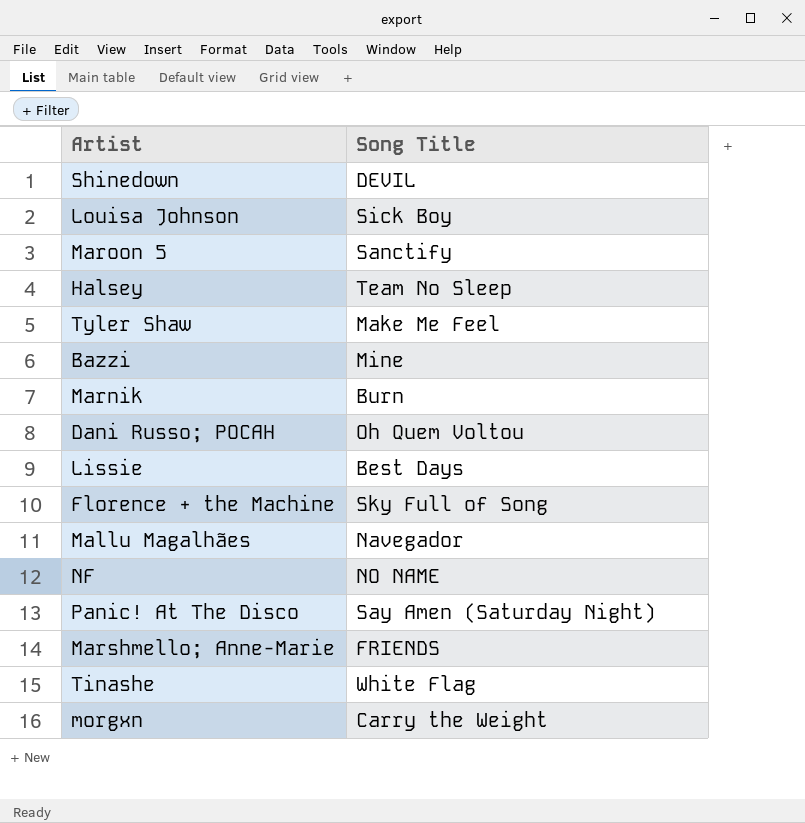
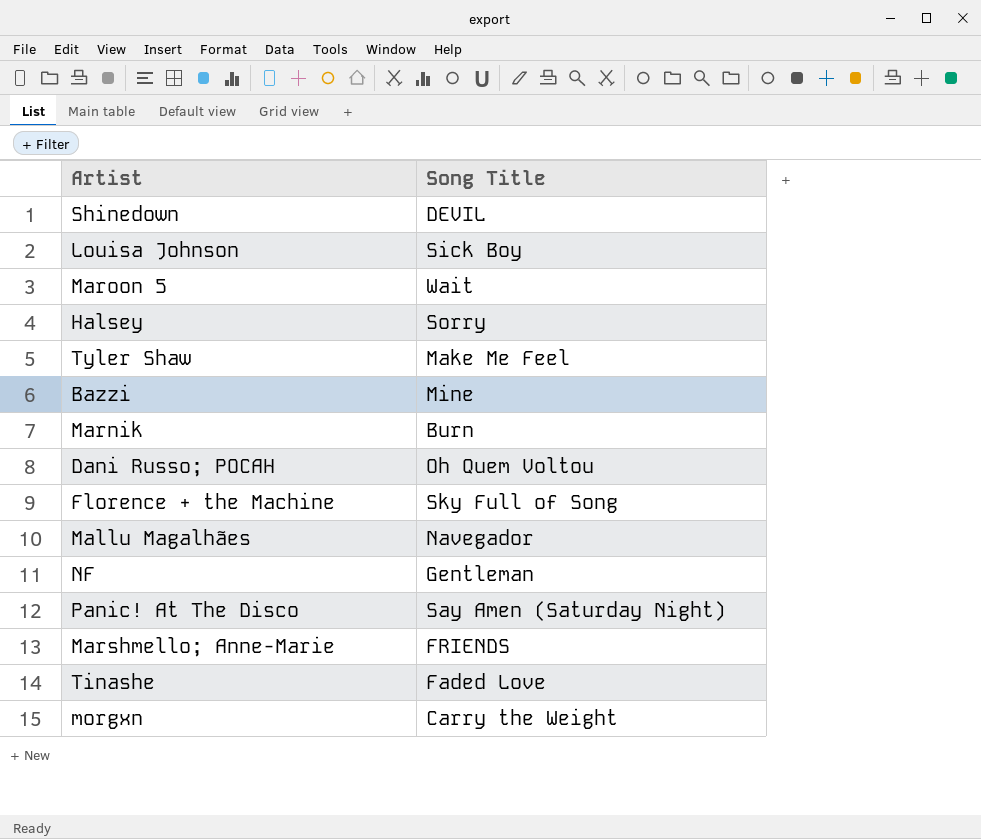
row Lissie: Best Days -> none
Maroon 5 | Song Title: Sanctify -> Wait
Halsey | Song Title: Team No Sleep -> Sorry
NF | Song Title: NO NAME -> Gentleman
Tinashe | Song Title: White Flag -> Faded Love

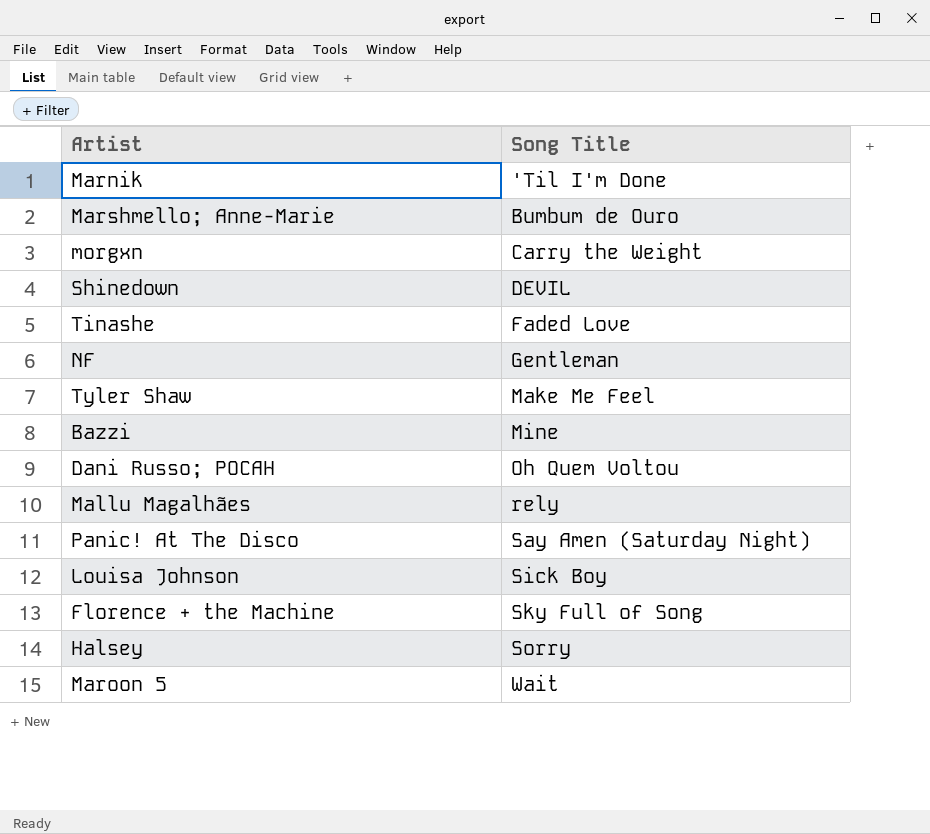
row order: none -> Song Title ascending
Marnik | Song Title: Burn -> 'Til I'm Done
Marshmello; Anne-Marie | Song Title: FRIENDS -> Bumbum de Ouro
Mallu Magalhães | Song Title: Navegador -> rely

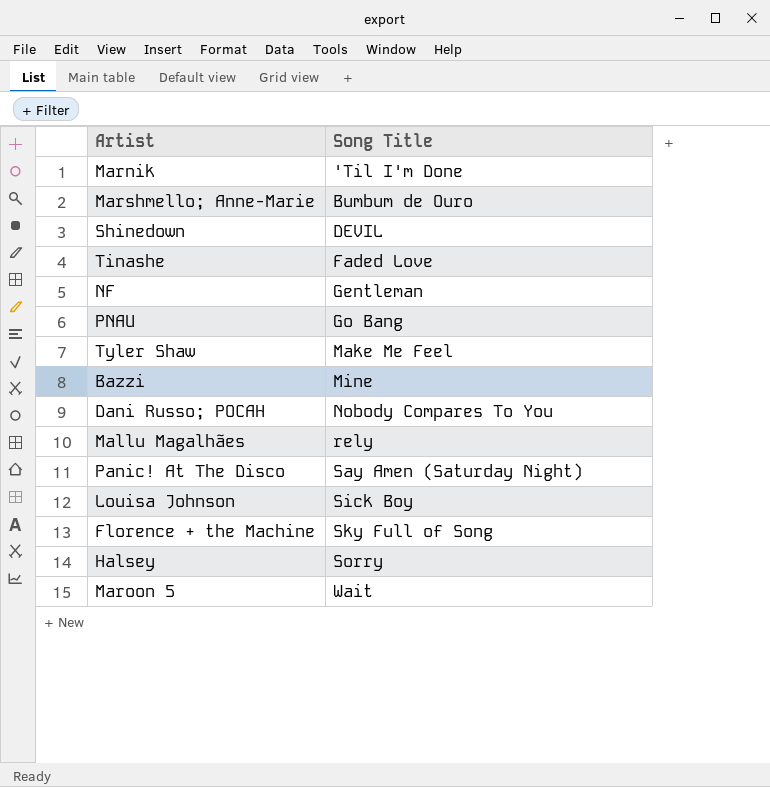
row morgxn: Carry the Weight -> none
row PNAU: none -> Go Bang
Dani Russo; POCAH | Song Title: Oh Quem Voltou -> Nobody Compares To You

